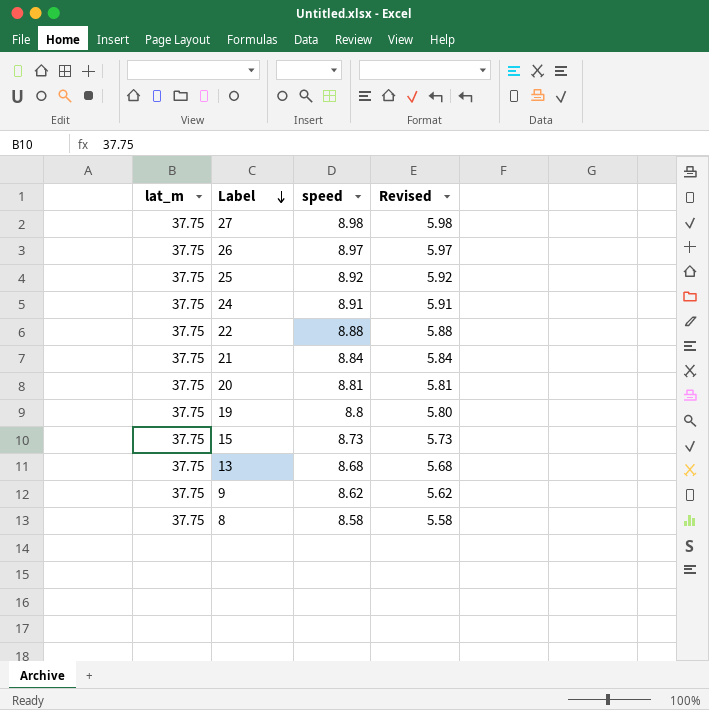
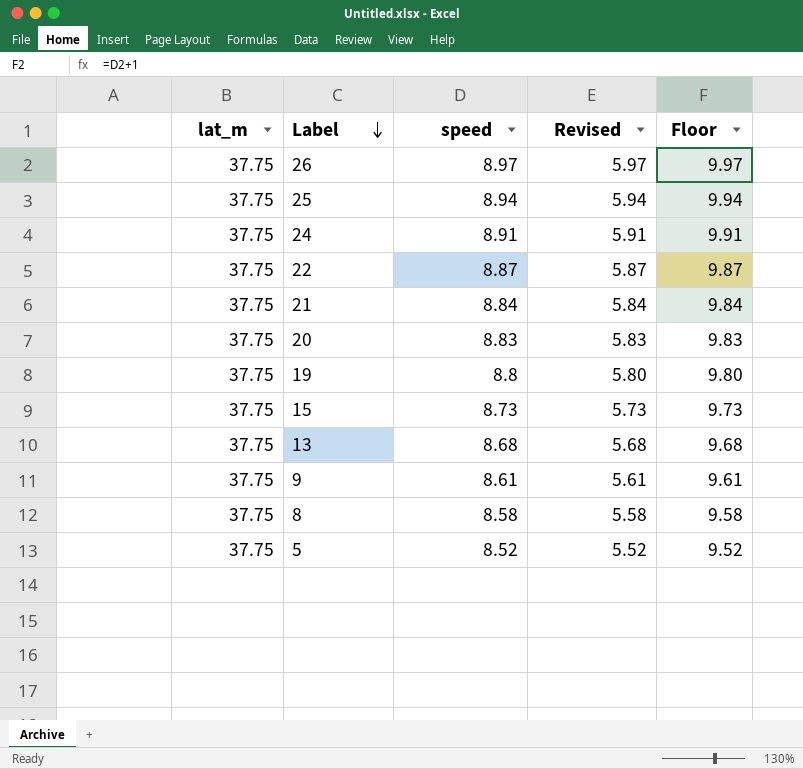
column Floor | formula: none -> [speed] + 1
row 27: 37.75 | 8.98 | 5.98 -> none
25 | speed: 8.92 -> 8.94
25 | Revised: 5.92 -> 5.94
22 | speed: 8.88 -> 8.87
22 | Revised: 5.88 -> 5.87
20 | speed: 8.81 -> 8.83
20 | Revised: 5.81 -> 5.83
9 | speed: 8.62 -> 8.61
9 | Revised: 5.62 -> 5.61
row 5: none -> 37.75 | 8.52 | 5.52 | 9.52

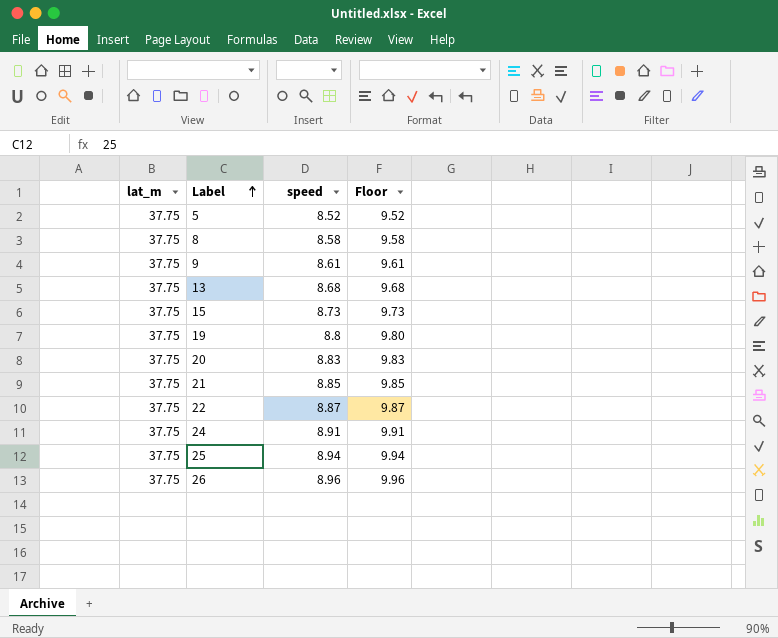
row order: Label descending -> Label ascending
column Revised | formula: [speed] - 3 -> none
21 | speed: 8.84 -> 8.85
21 | Floor: 9.84 -> 9.85
26 | speed: 8.97 -> 8.96
26 | Floor: 9.97 -> 9.96

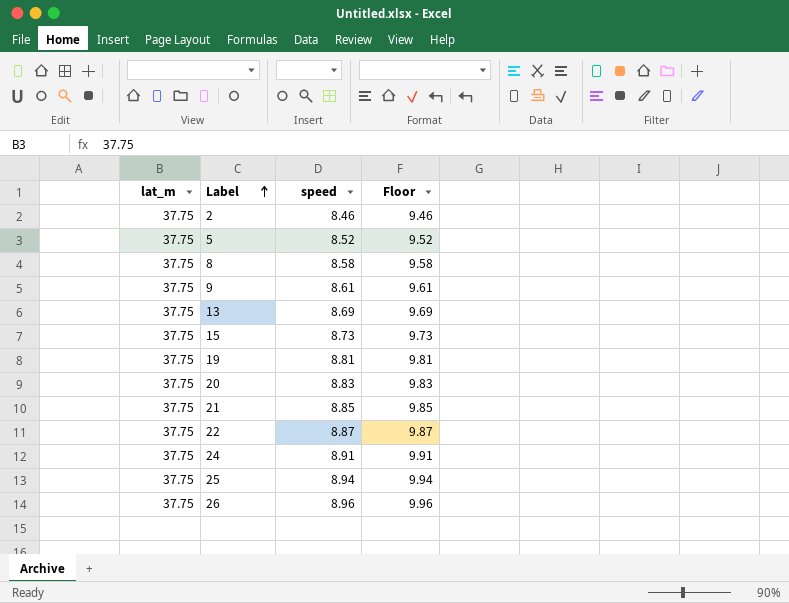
row 2: none -> 37.75 | 8.46 | 9.46
13 | speed: 8.68 -> 8.69
13 | Floor: 9.68 -> 9.69
19 | speed: 8.8 -> 8.81
19 | Floor: 9.80 -> 9.81

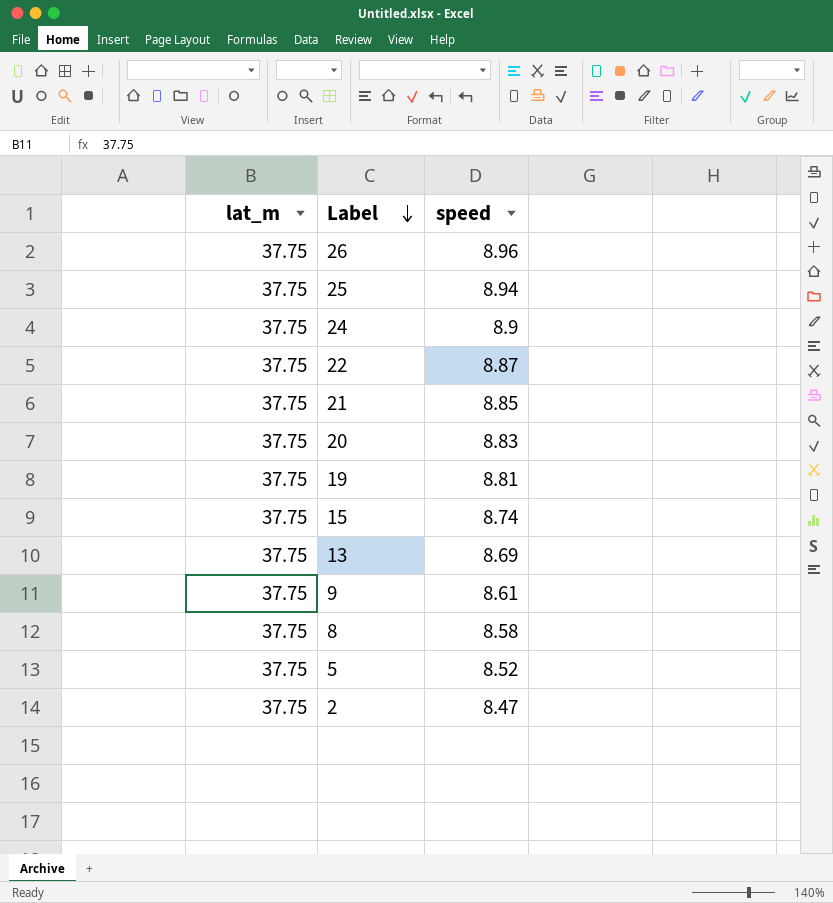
row order: Label ascending -> Label descending
column Floor | formula: [speed] + 1 -> none
24 | speed: 8.91 -> 8.9
15 | speed: 8.73 -> 8.74
2 | speed: 8.46 -> 8.47

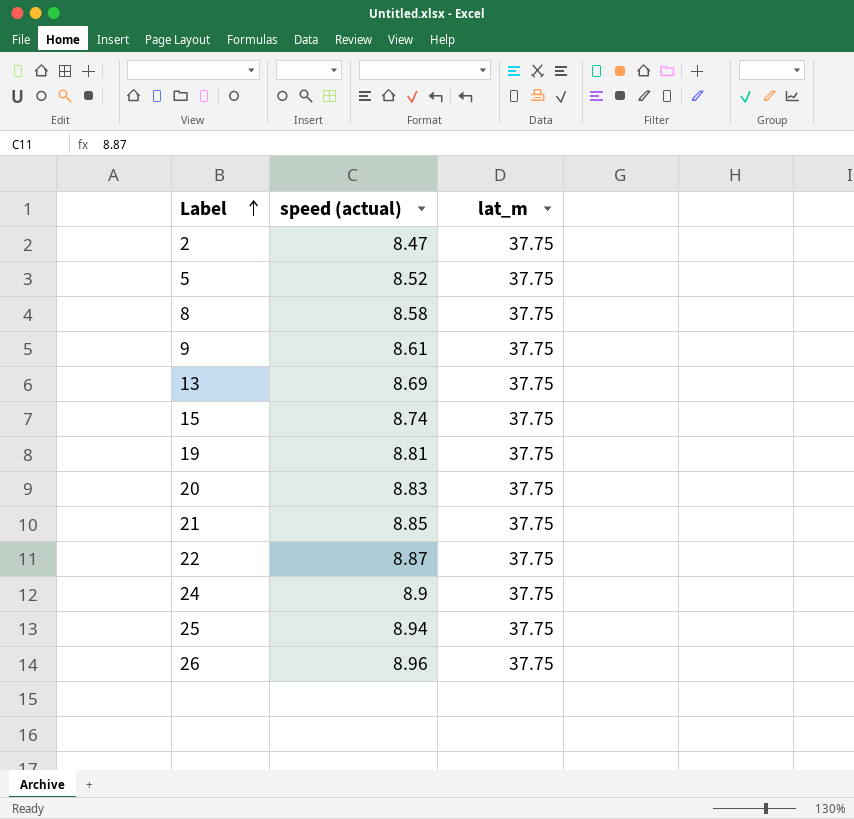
row order: Label descending -> Label ascending
column name: speed -> speed (actual)
column lat_m | position: 1 -> 3

